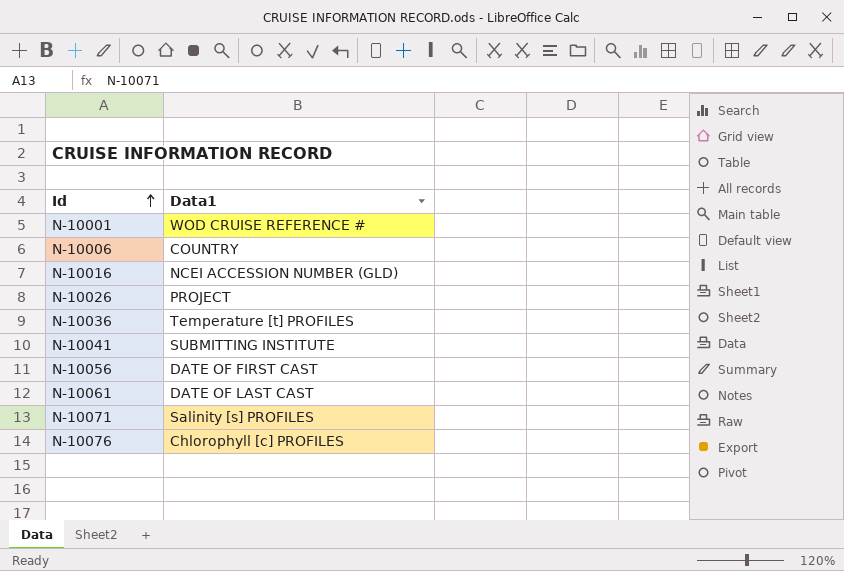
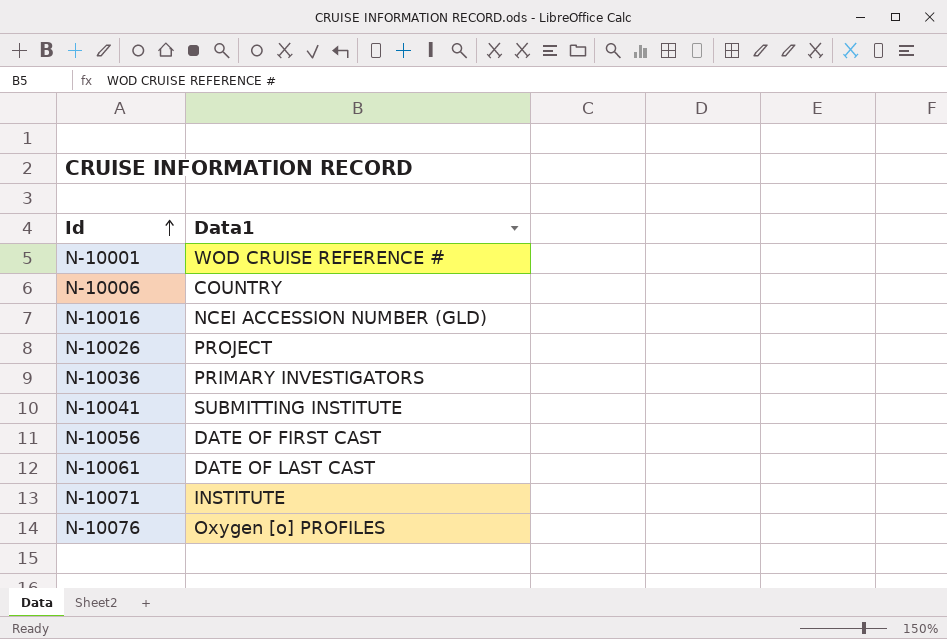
N-10036 | Data1: Temperature [t] PROFILES -> PRIMARY INVESTIGATORS
N-10071 | Data1: Salinity [s] PROFILES -> INSTITUTE
N-10076 | Data1: Chlorophyll [c] PROFILES -> Oxygen [o] PROFILES

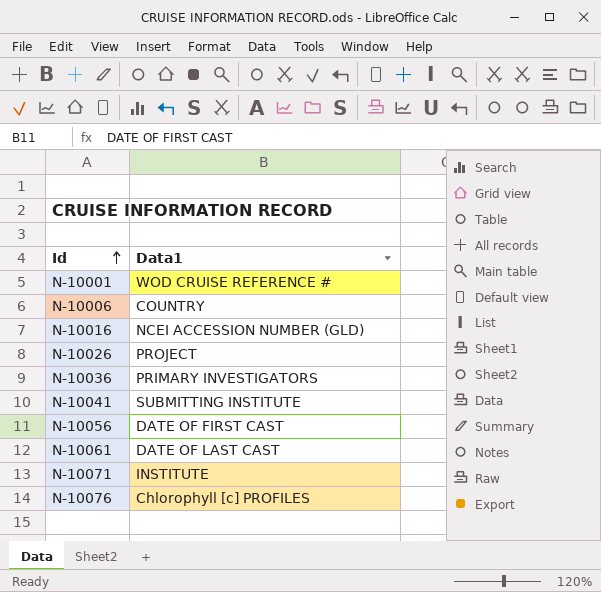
N-10076 | Data1: Oxygen [o] PROFILES -> Chlorophyll [c] PROFILES

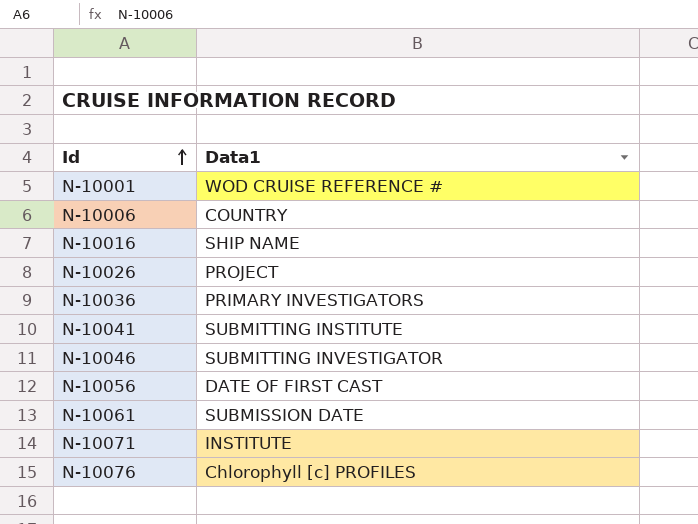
N-10016 | Data1: NCEI ACCESSION NUMBER (GLD) -> SHIP NAME
row N-10046: none -> SUBMITTING INVESTIGATOR
N-10061 | Data1: DATE OF LAST CAST -> SUBMISSION DATE

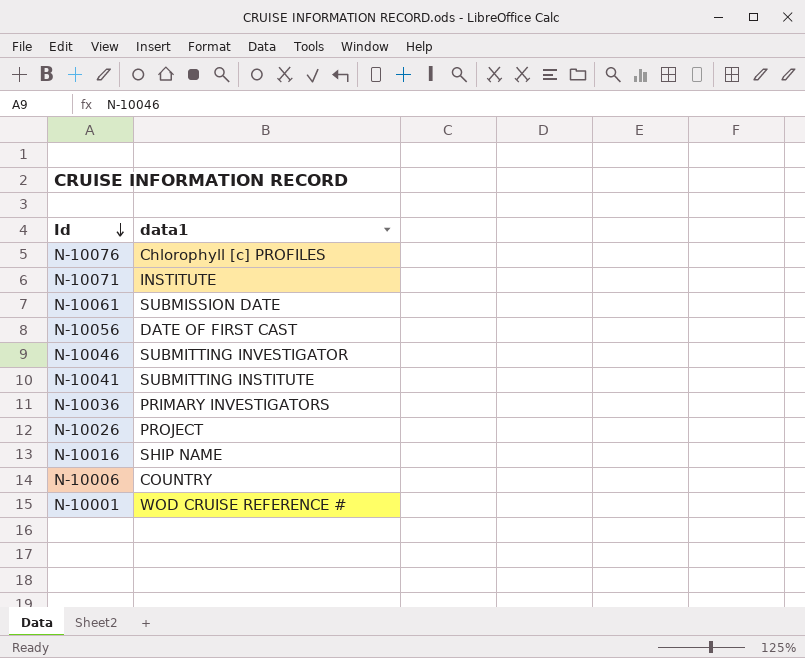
row order: Id ascending -> Id descending
column name: Data1 -> data1

